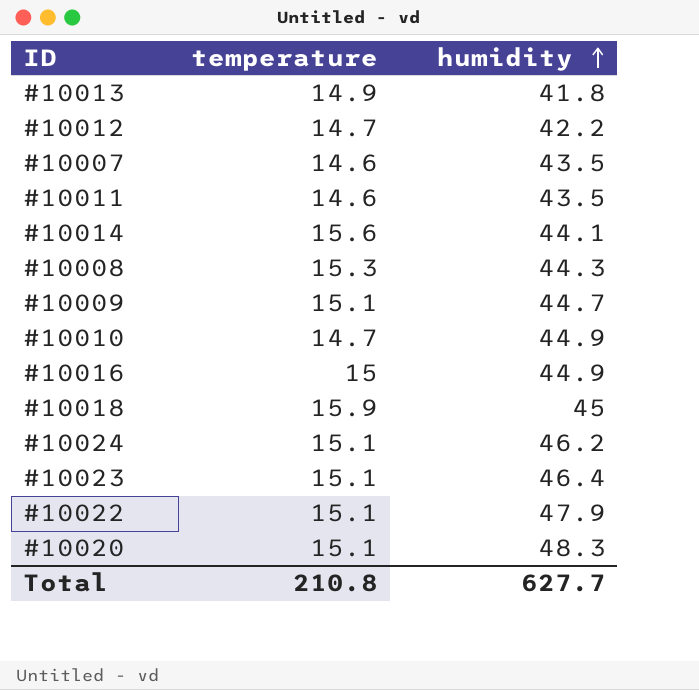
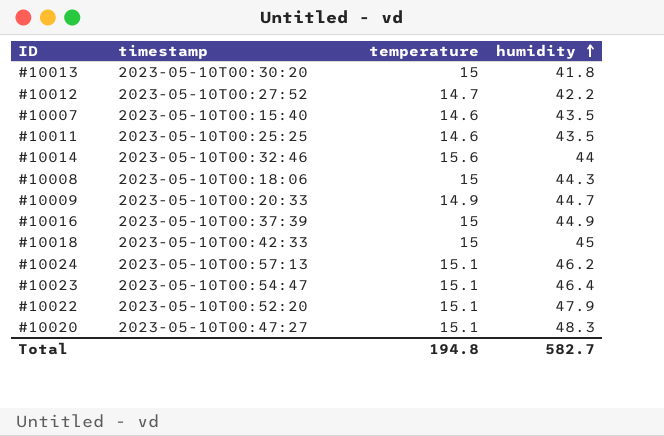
column timestamp | position: none -> 2
row #10010: 14.7 | 44.9 -> none
#10013 | temperature: 14.9 -> 15
#10014 | humidity: 44.1 -> 44
#10008 | temperature: 15.3 -> 15
#10009 | temperature: 15.1 -> 14.9
#10018 | temperature: 15.9 -> 15
Total | temperature: 210.8 -> 194.8
Total | humidity: 627.7 -> 582.7

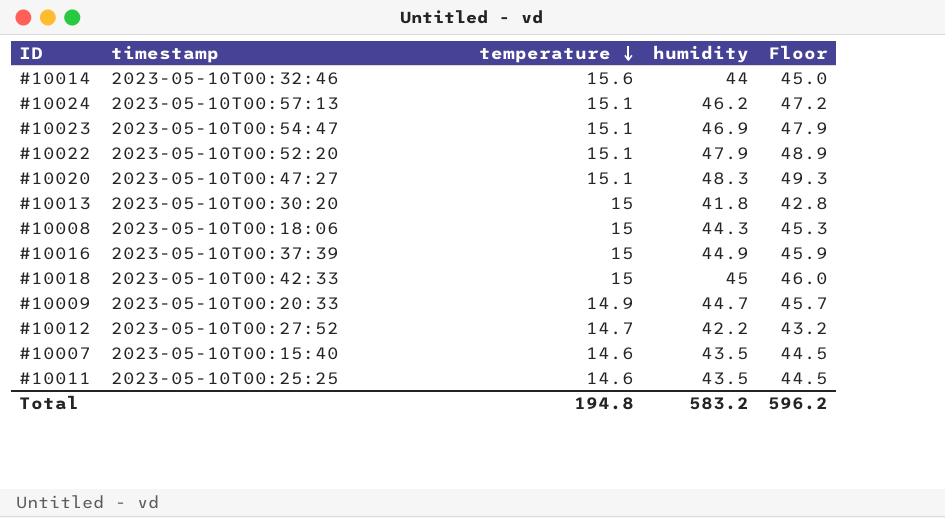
row order: humidity ascending -> temperature descending
column Floor | formula: none -> [humidity] + 1
#10023 | humidity: 46.4 -> 46.9
Total | humidity: 582.7 -> 583.2

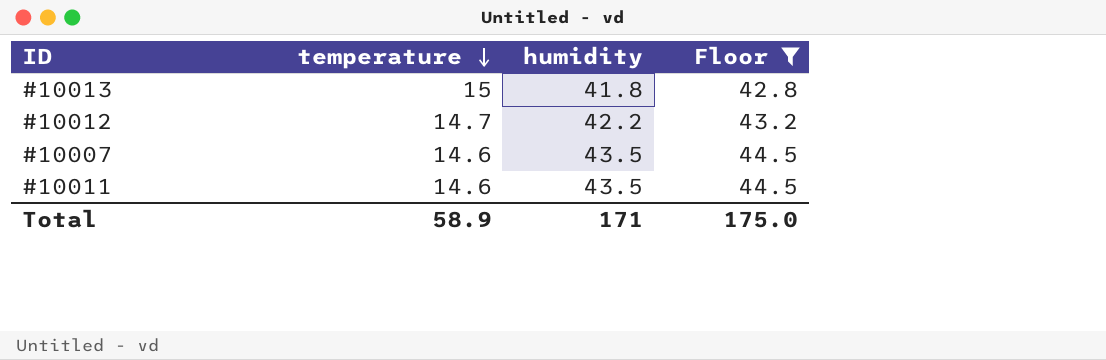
filter: none -> Floor <= 44.5
column timestamp | position: 2 -> none
Total | temperature: 194.8 -> 58.9
Total | humidity: 583.2 -> 171
Total | Floor: 596.2 -> 175.0

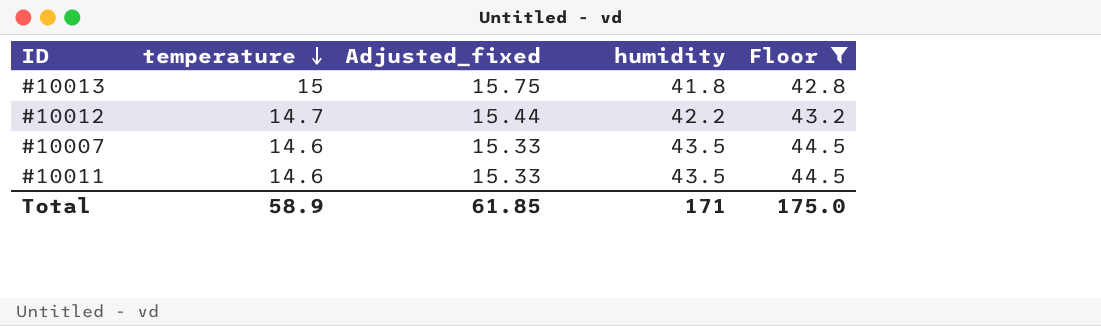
column Adjusted_fixed | formula: none -> [temperature] * 1.05

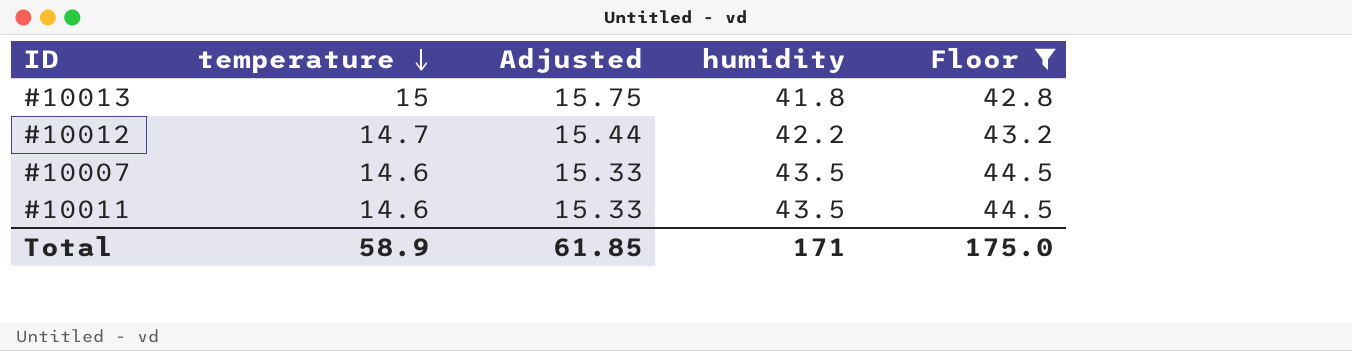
column name: Adjusted_fixed -> Adjusted

